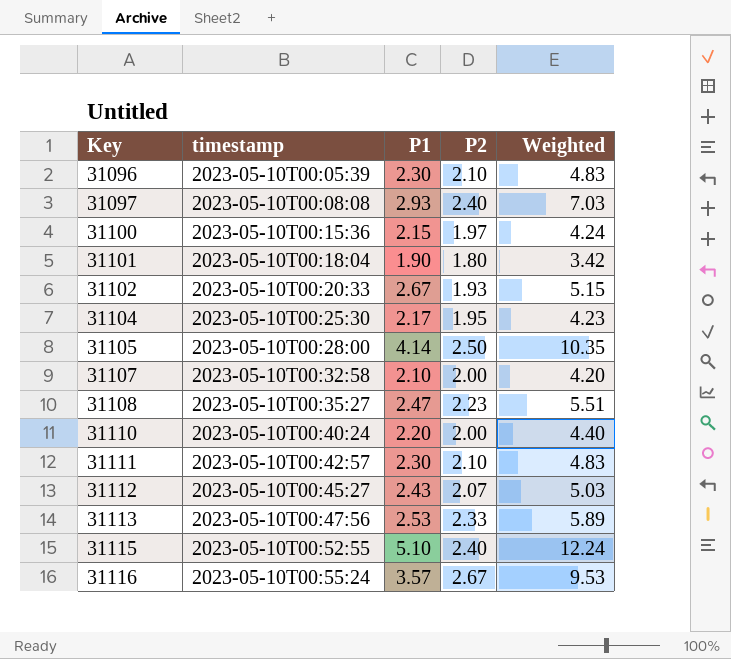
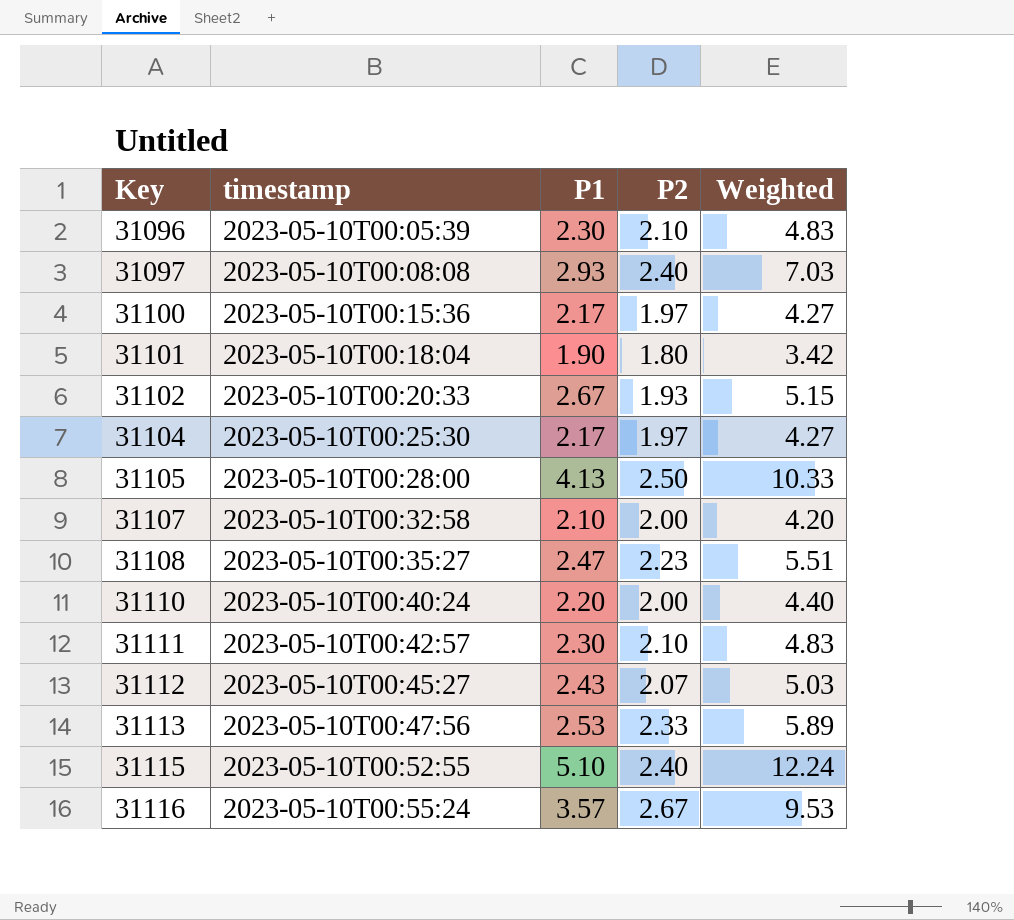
31100 | P1: 2.15 -> 2.17
31100 | Weighted: 4.24 -> 4.27
31104 | P2: 1.95 -> 1.97
31104 | Weighted: 4.23 -> 4.27
31105 | P1: 4.14 -> 4.13
31105 | Weighted: 10.35 -> 10.33

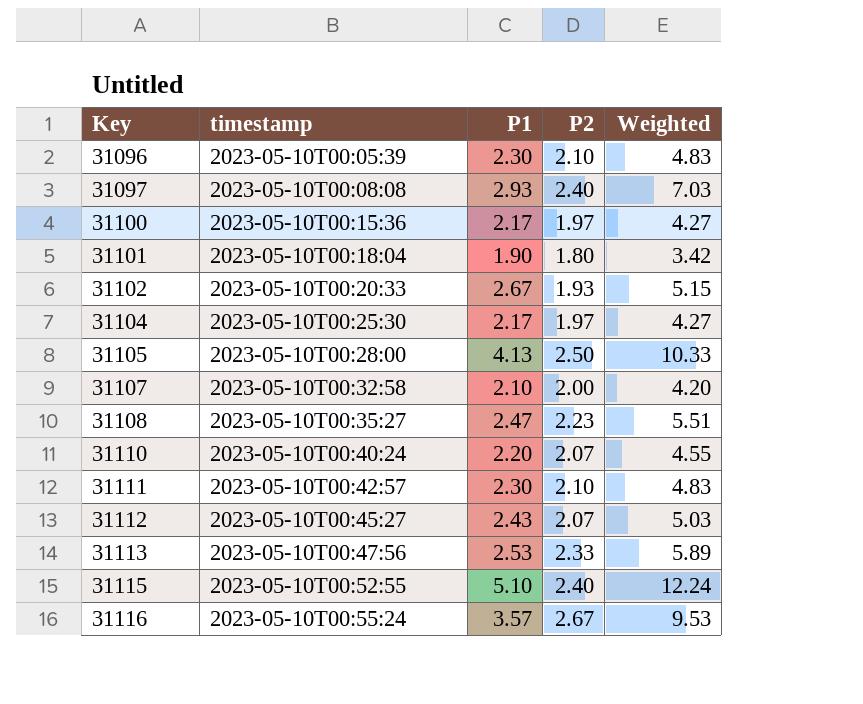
31110 | P2: 2.00 -> 2.07
31110 | Weighted: 4.40 -> 4.55

